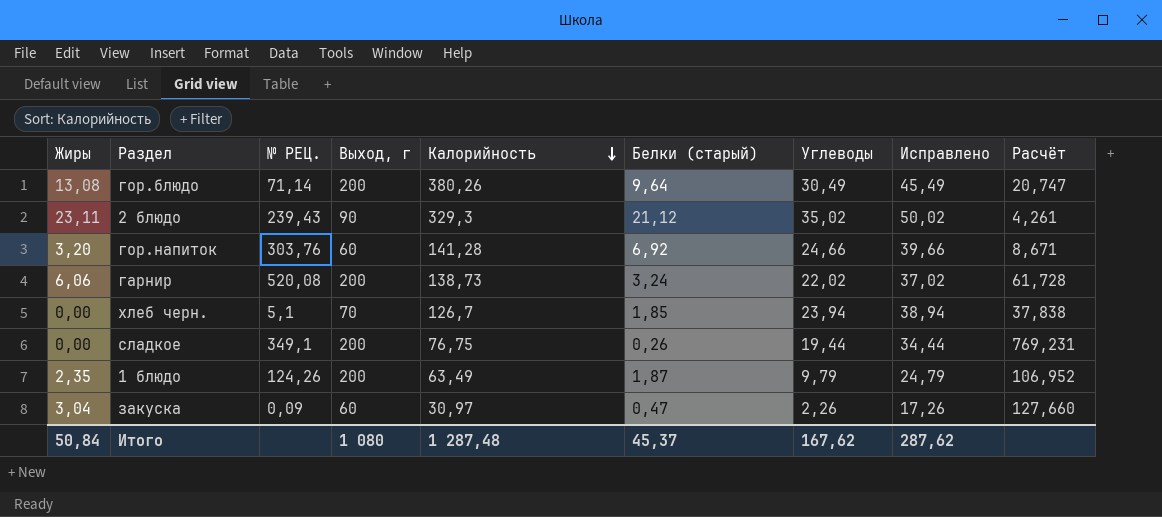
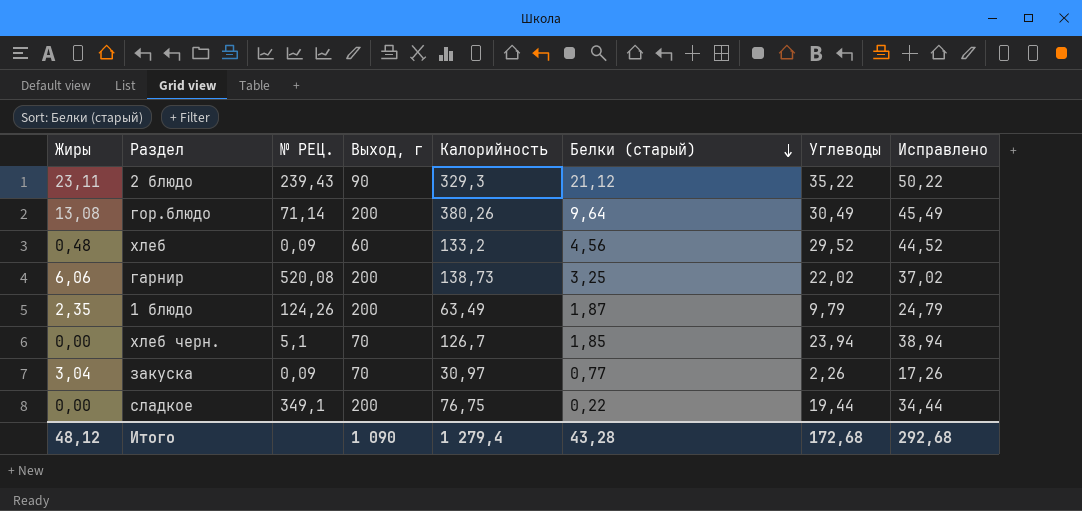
row order: Калорийность descending -> Белки (старый) descending
column Расчёт | formula: [Выход, г] / [Белки (старый)] -> none
row гор.напиток: 3,20 | 303,76 | 60 | 141,28 | 6,92 | 24,66 | 39,66 | 8,671 -> none
2 блюдо | Углеводы: 35,02 -> 35,22
2 блюдо | Исправлено: 50,02 -> 50,22
row хлеб: none -> 0,48 | 0,09 | 60 | 133,2 | 4,56 | 29,52 | 44,52
гарнир | Белки (старый): 3,24 -> 3,25
закуска | Выход, г: 60 -> 70
закуска | Белки (старый): 0,47 -> 0,77
сладкое | Белки (старый): 0,26 -> 0,22
Итого | Жиры: 50,84 -> 48,12
Итого | Выход, г: 1 080 -> 1 090
Итого | Калорийность: 1 287,48 -> 1 279,4
Итого | Белки (старый): 45,37 -> 43,28
Итого | Углеводы: 167,62 -> 172,68
Итого | Исправлено: 287,62 -> 292,68

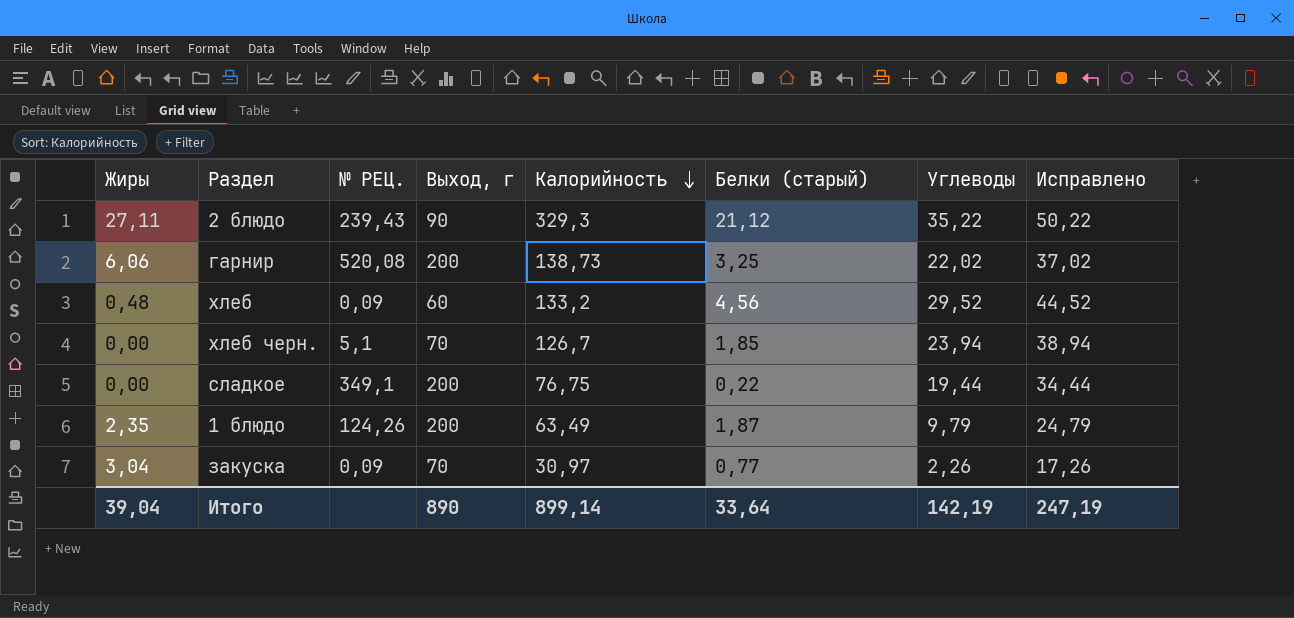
row order: Белки (старый) descending -> Калорийность descending
row гор.блюдо: 13,08 | 71,14 | 200 | 380,26 | 9,64 | 30,49 | 45,49 -> none
2 блюдо | Жиры: 23,11 -> 27,11
Итого | Жиры: 48,12 -> 39,04
Итого | Выход, г: 1 090 -> 890
Итого | Калорийность: 1 279,4 -> 899,14
Итого | Белки (старый): 43,28 -> 33,64
Итого | Углеводы: 172,68 -> 142,19
Итого | Исправлено: 292,68 -> 247,19

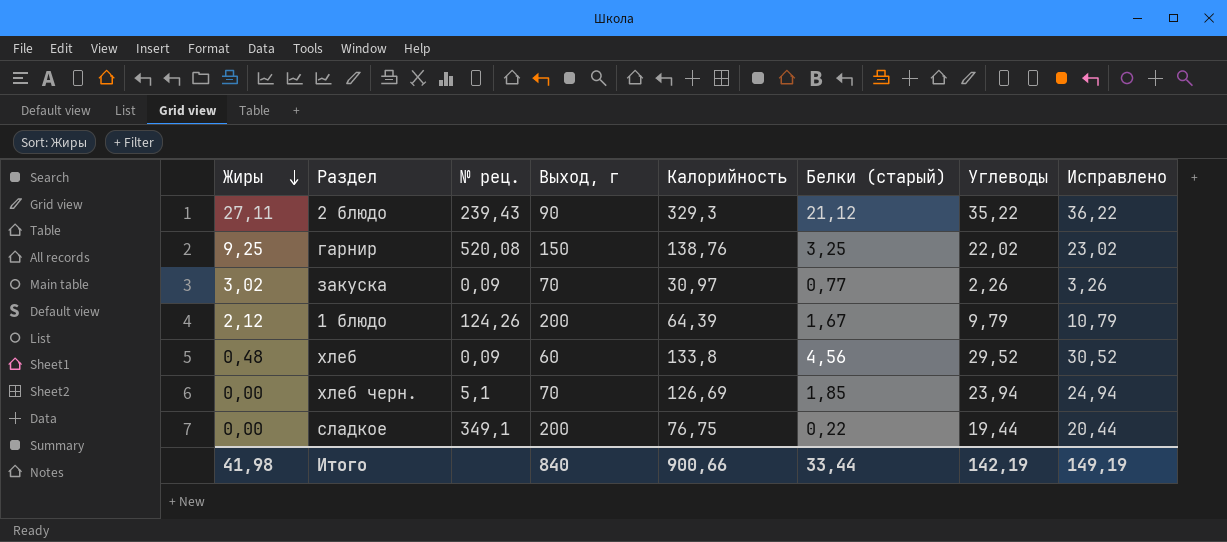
row order: Калорийность descending -> Жиры descending
column name: № РЕЦ. -> № рец.
column Исправлено | formula: [Углеводы] + 15 -> [Углеводы] + 1
гарнир | Жиры: 6,06 -> 9,25
гарнир | Выход, г: 200 -> 150
гарнир | Калорийность: 138,73 -> 138,76
закуска | Жиры: 3,04 -> 3,02
1 блюдо | Жиры: 2,35 -> 2,12
1 блюдо | Калорийность: 63,49 -> 64,39
1 блюдо | Белки (старый): 1,87 -> 1,67
хлеб | Калорийность: 133,2 -> 133,8
хлеб черн. | Калорийность: 126,7 -> 126,69
Итого | Жиры: 39,04 -> 41,98
Итого | Выход, г: 890 -> 840
Итого | Калорийность: 899,14 -> 900,66
Итого | Белки (старый): 33,64 -> 33,44
Итого | Исправлено: 247,19 -> 149,19

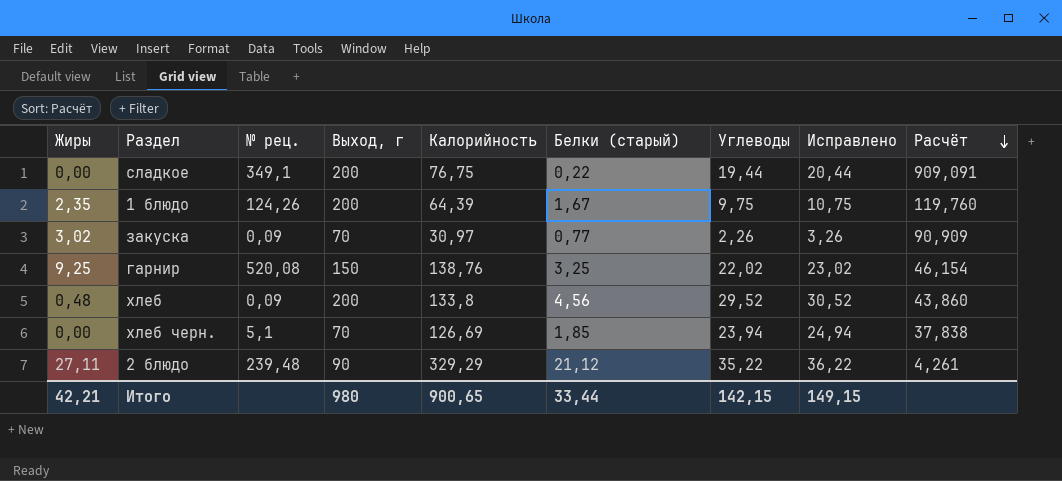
row order: Жиры descending -> Расчёт descending
column Расчёт | formula: none -> [Выход, г] / [Белки (старый)]
1 блюдо | Жиры: 2,12 -> 2,35
1 блюдо | Углеводы: 9,79 -> 9,75
1 блюдо | Исправлено: 10,79 -> 10,75
хлеб | Выход, г: 60 -> 200
2 блюдо | № рец.: 239,43 -> 239,48
2 блюдо | Калорийность: 329,3 -> 329,29
Итого | Жиры: 41,98 -> 42,21
Итого | Выход, г: 840 -> 980
Итого | Калорийность: 900,66 -> 900,65
Итого | Углеводы: 142,19 -> 142,15
Итого | Исправлено: 149,19 -> 149,15

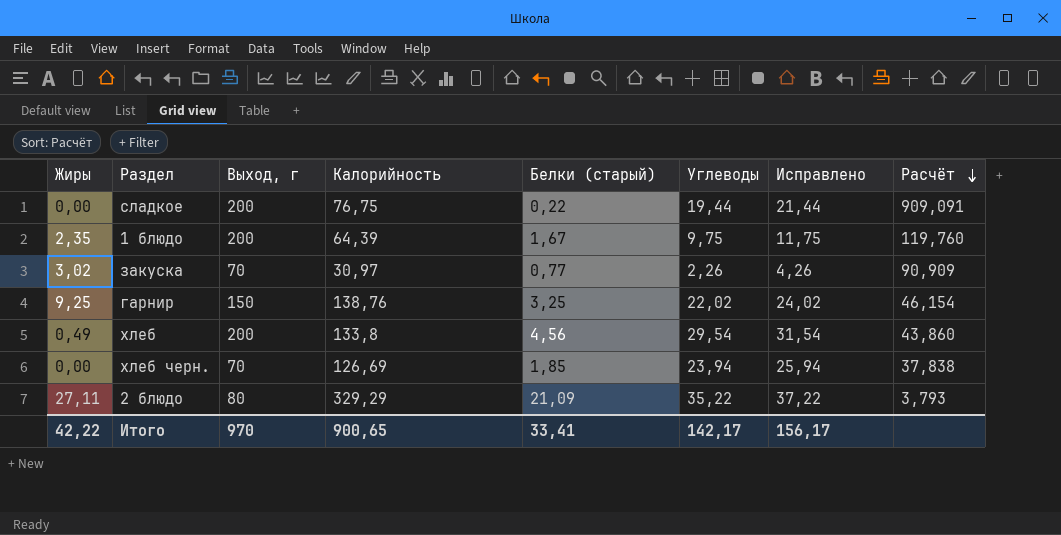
column № рец. | position: 3 -> none
column Исправлено | formula: [Углеводы] + 1 -> [Углеводы] + 2
хлеб | Жиры: 0,48 -> 0,49
хлеб | Углеводы: 29,52 -> 29,54
2 блюдо | Выход, г: 90 -> 80
2 блюдо | Белки (старый): 21,12 -> 21,09
2 блюдо | Расчёт: 4,261 -> 3,793
Итого | Жиры: 42,21 -> 42,22
Итого | Выход, г: 980 -> 970
Итого | Белки (старый): 33,44 -> 33,41
Итого | Углеводы: 142,15 -> 142,17
Итого | Исправлено: 149,15 -> 156,17

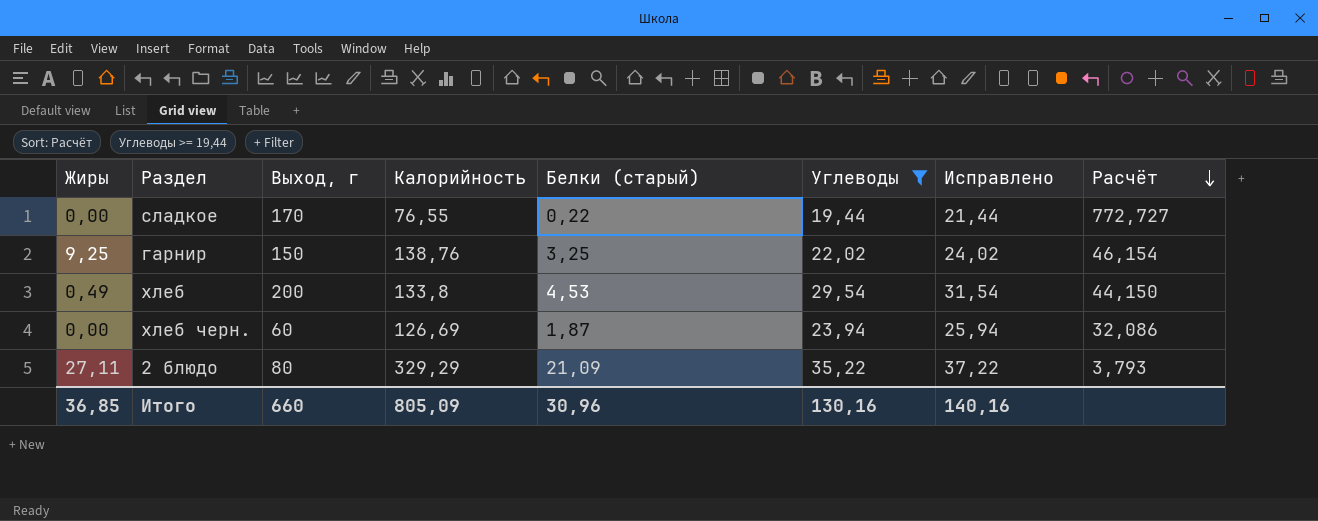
filter: none -> Углеводы >= 19,44
сладкое | Выход, г: 200 -> 170
сладкое | Калорийность: 76,75 -> 76,55
сладкое | Расчёт: 909,091 -> 772,727
хлеб | Белки (старый): 4,56 -> 4,53
хлеб | Расчёт: 43,860 -> 44,150
хлеб черн. | Выход, г: 70 -> 60
хлеб черн. | Белки (старый): 1,85 -> 1,87
хлеб черн. | Расчёт: 37,838 -> 32,086
Итого | Жиры: 42,22 -> 36,85
Итого | Выход, г: 970 -> 660
Итого | Калорийность: 900,65 -> 805,09
Итого | Белки (старый): 33,41 -> 30,96
Итого | Углеводы: 142,17 -> 130,16
Итого | Исправлено: 156,17 -> 140,16

